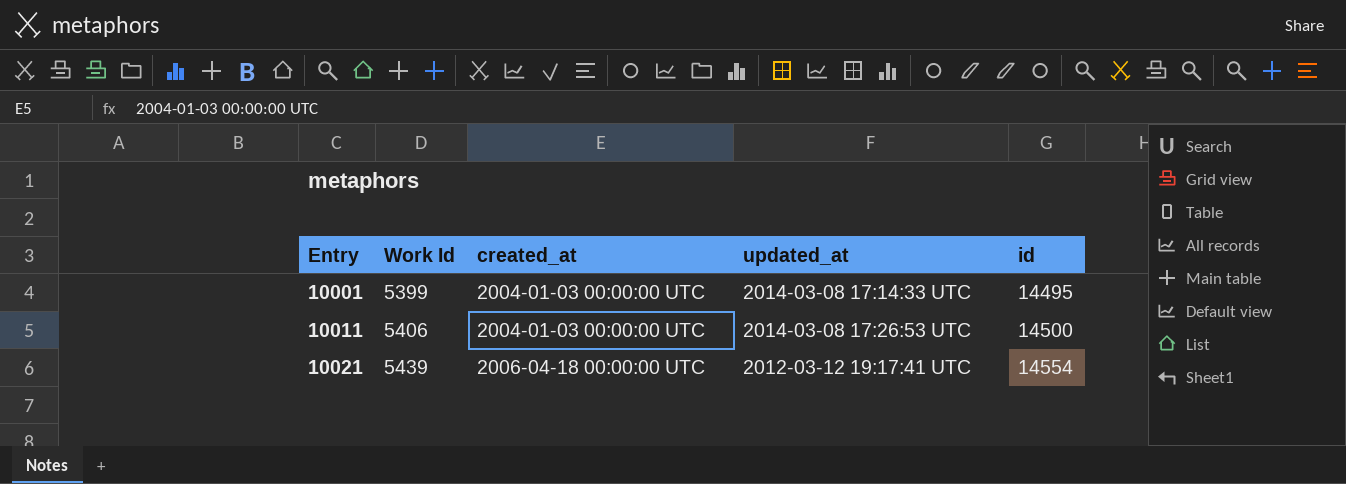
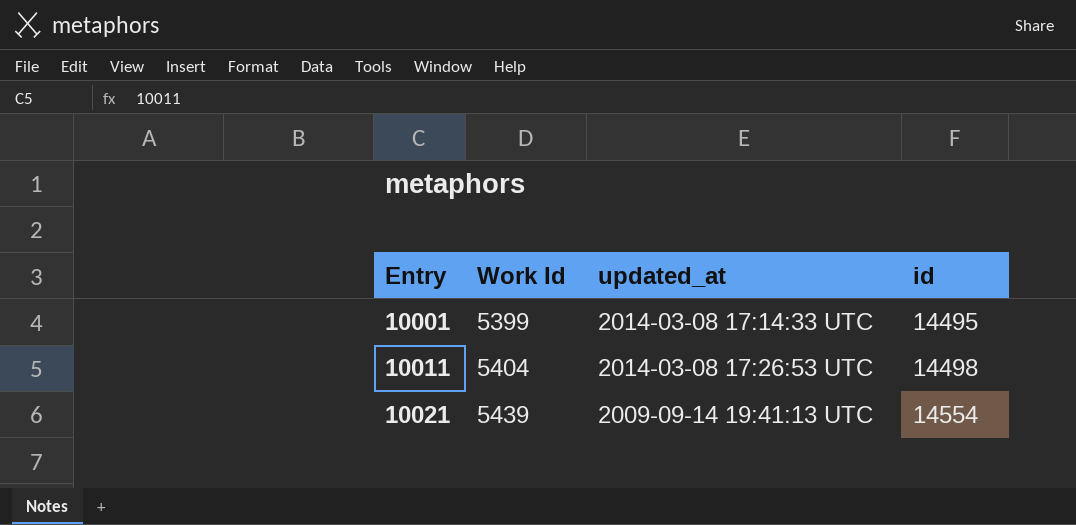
column created_at | position: 3 -> none
10011 | Work Id: 5406 -> 5404
10011 | id: 14500 -> 14498
10021 | updated_at: 2012-03-12 19:17:41 UTC -> 2009-09-14 19:41:13 UTC

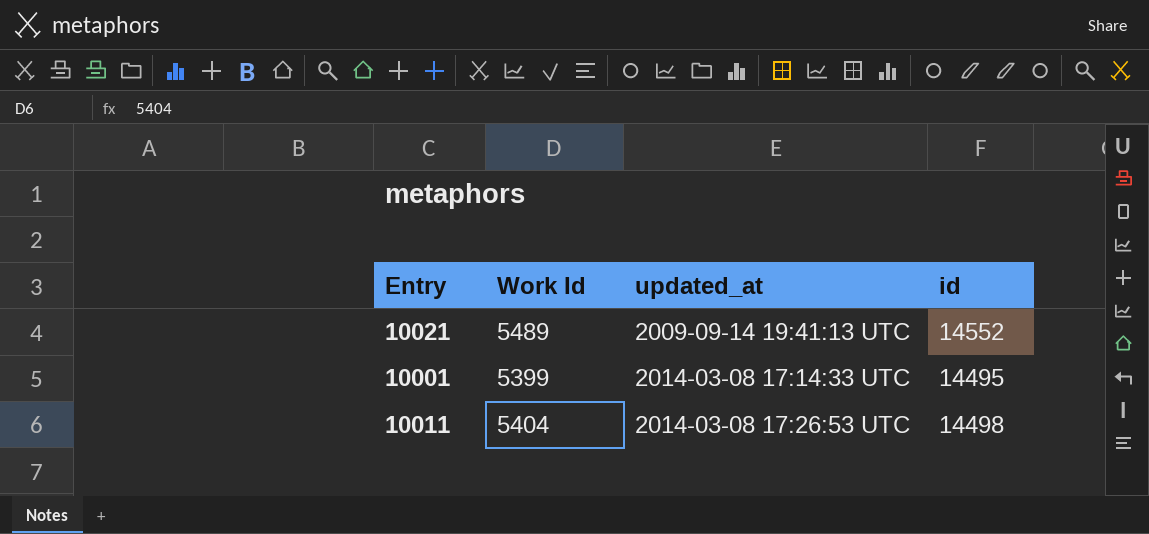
row order: Entry ascending -> updated_at ascending
10021 | Work Id: 5439 -> 5489
10021 | id: 14554 -> 14552

